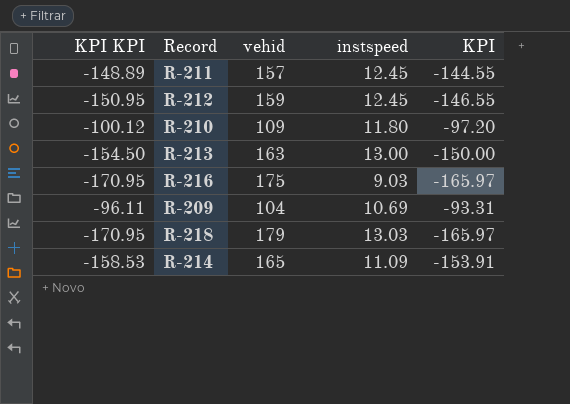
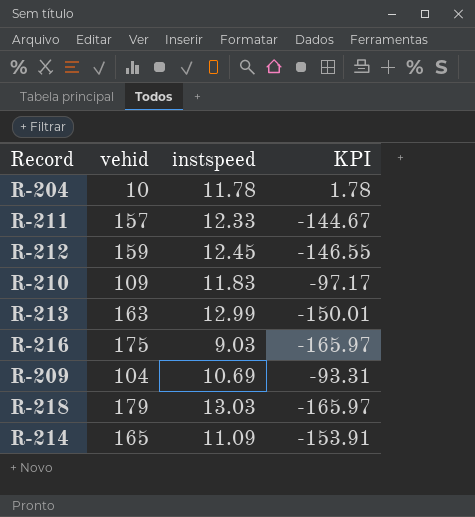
column KPI KPI | formula: [KPI] * 1.03 -> none
row R-204: none -> 10 | 11.78 | 1.78
R-211 | instspeed: 12.45 -> 12.33
R-211 | KPI: -144.55 -> -144.67
R-210 | instspeed: 11.80 -> 11.83
R-210 | KPI: -97.20 -> -97.17
R-213 | instspeed: 13.00 -> 12.99
R-213 | KPI: -150.00 -> -150.01

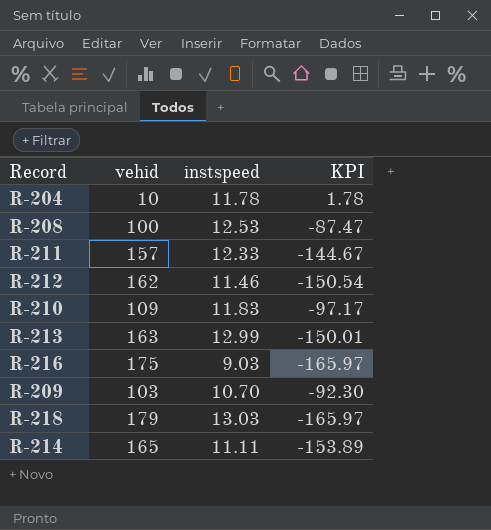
row R-208: none -> 100 | 12.53 | -87.47
R-212 | vehid: 159 -> 162
R-212 | instspeed: 12.45 -> 11.46
R-212 | KPI: -146.55 -> -150.54
R-209 | vehid: 104 -> 103
R-209 | instspeed: 10.69 -> 10.70
R-209 | KPI: -93.31 -> -92.30
R-214 | instspeed: 11.09 -> 11.11
R-214 | KPI: -153.91 -> -153.89

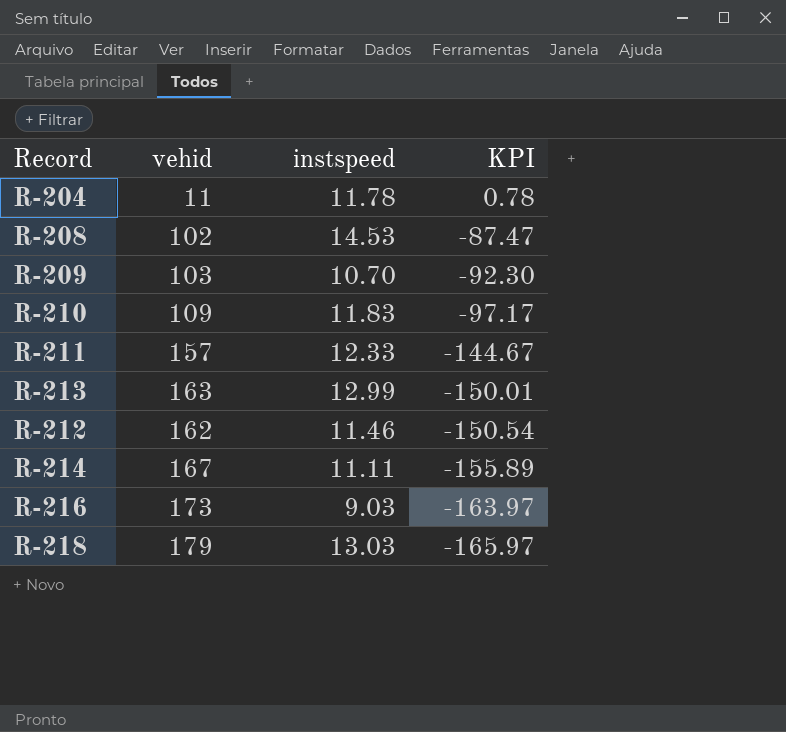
row order: none -> KPI descending
R-204 | vehid: 10 -> 11
R-204 | KPI: 1.78 -> 0.78
R-208 | vehid: 100 -> 102
R-208 | instspeed: 12.53 -> 14.53
R-214 | vehid: 165 -> 167
R-214 | KPI: -153.89 -> -155.89
R-216 | vehid: 175 -> 173
R-216 | KPI: -165.97 -> -163.97

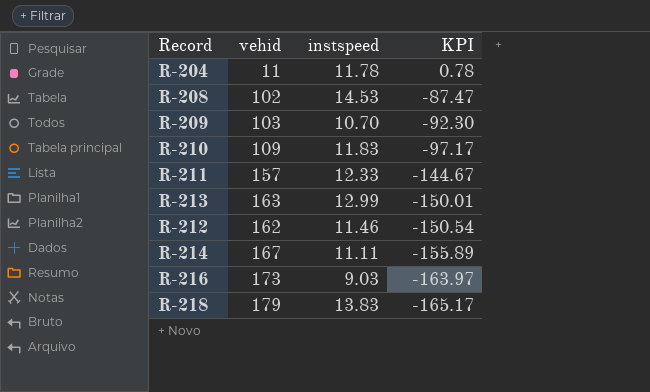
R-218 | instspeed: 13.03 -> 13.83
R-218 | KPI: -165.97 -> -165.17

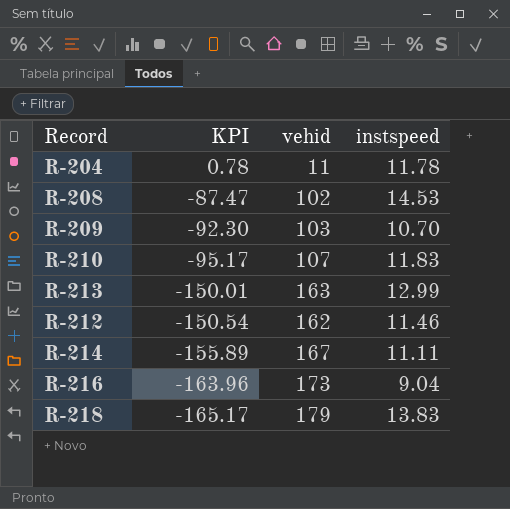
column KPI | position: 4 -> 2
row R-211: 157 | 12.33 | -144.67 -> none
R-210 | KPI: -97.17 -> -95.17
R-210 | vehid: 109 -> 107
R-216 | KPI: -163.97 -> -163.96
R-216 | instspeed: 9.03 -> 9.04

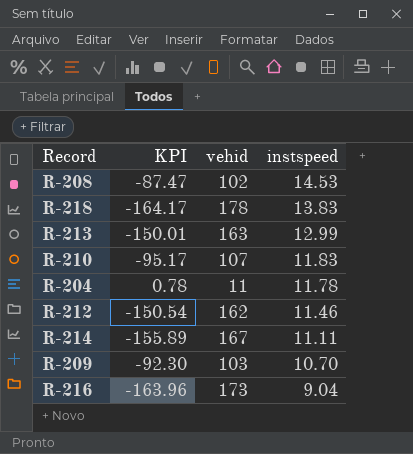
row order: KPI descending -> instspeed descending
R-218 | KPI: -165.17 -> -164.17
R-218 | vehid: 179 -> 178

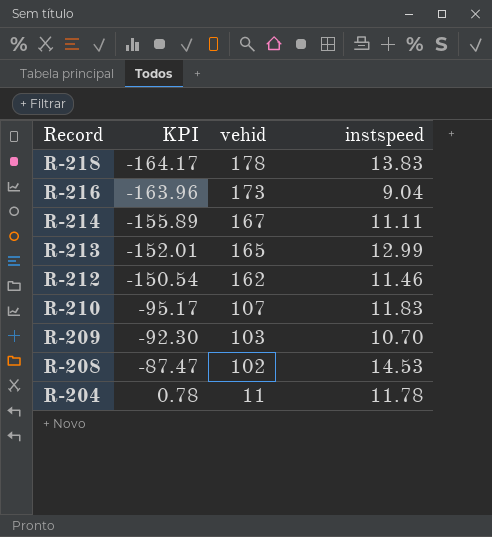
row order: instspeed descending -> Record descending
R-213 | KPI: -150.01 -> -152.01
R-213 | vehid: 163 -> 165

